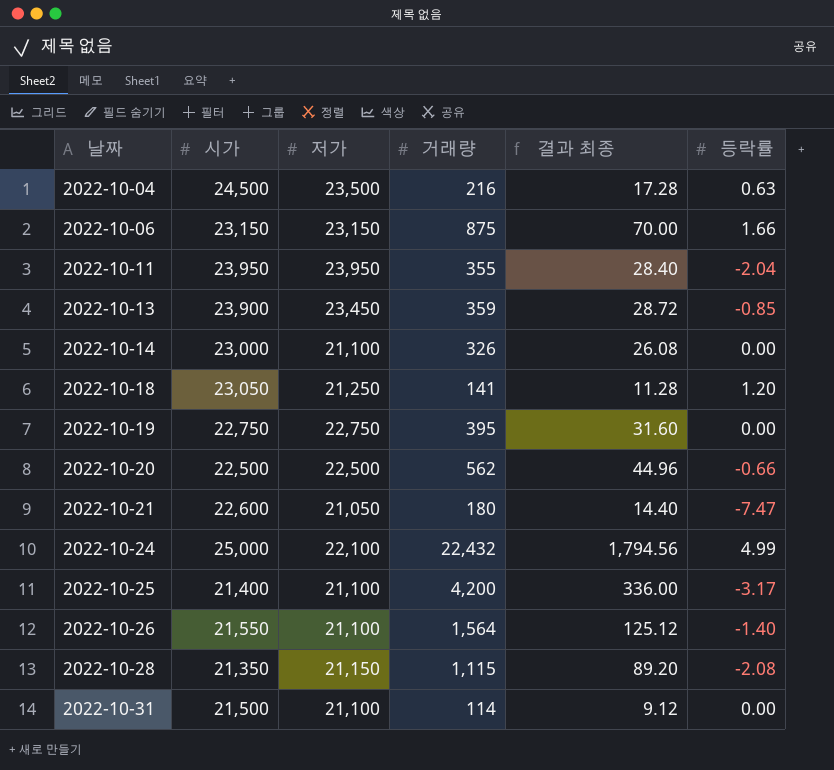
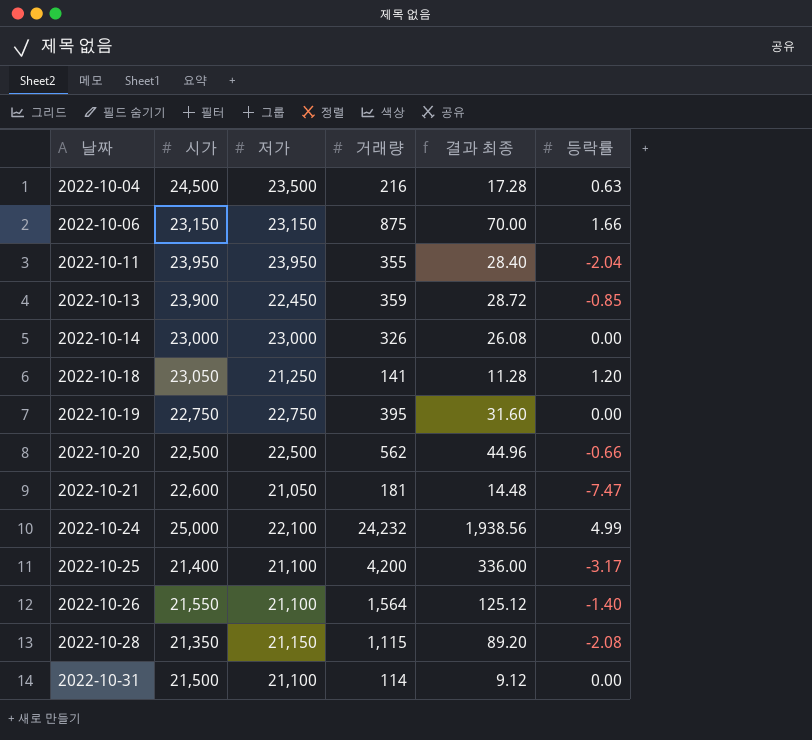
2022-10-13 | 저가: 23,450 -> 22,450
2022-10-14 | 저가: 21,100 -> 23,000
2022-10-21 | 거래량: 180 -> 181
2022-10-21 | 결과 최종: 14.40 -> 14.48
2022-10-24 | 거래량: 22,432 -> 24,232
2022-10-24 | 결과 최종: 1,794.56 -> 1,938.56

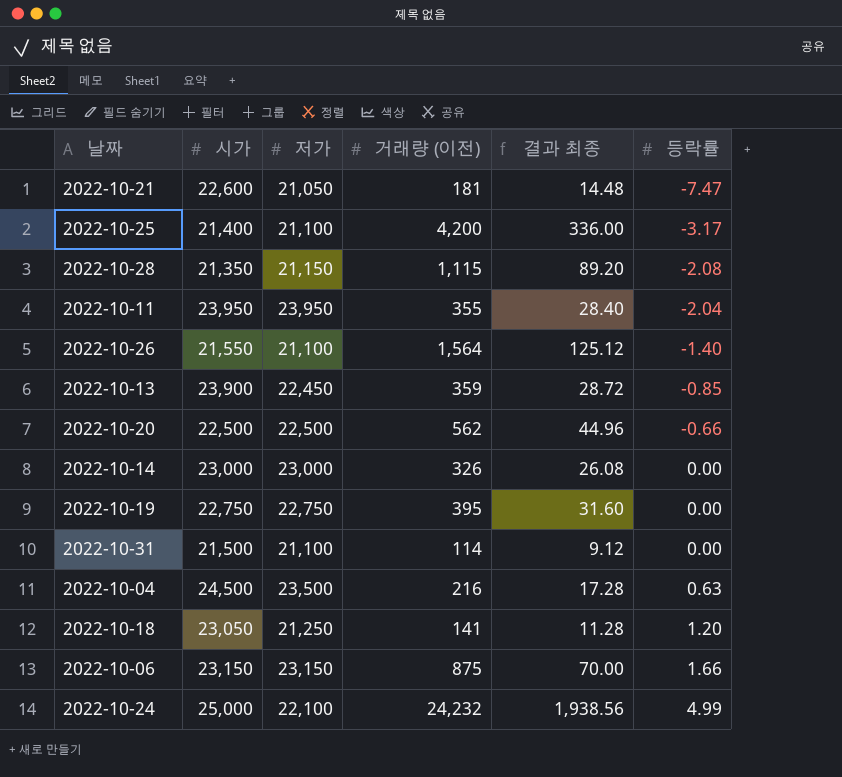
row order: 날짜 ascending -> 등락률 ascending
column name: 거래량 -> 거래량 (이전)

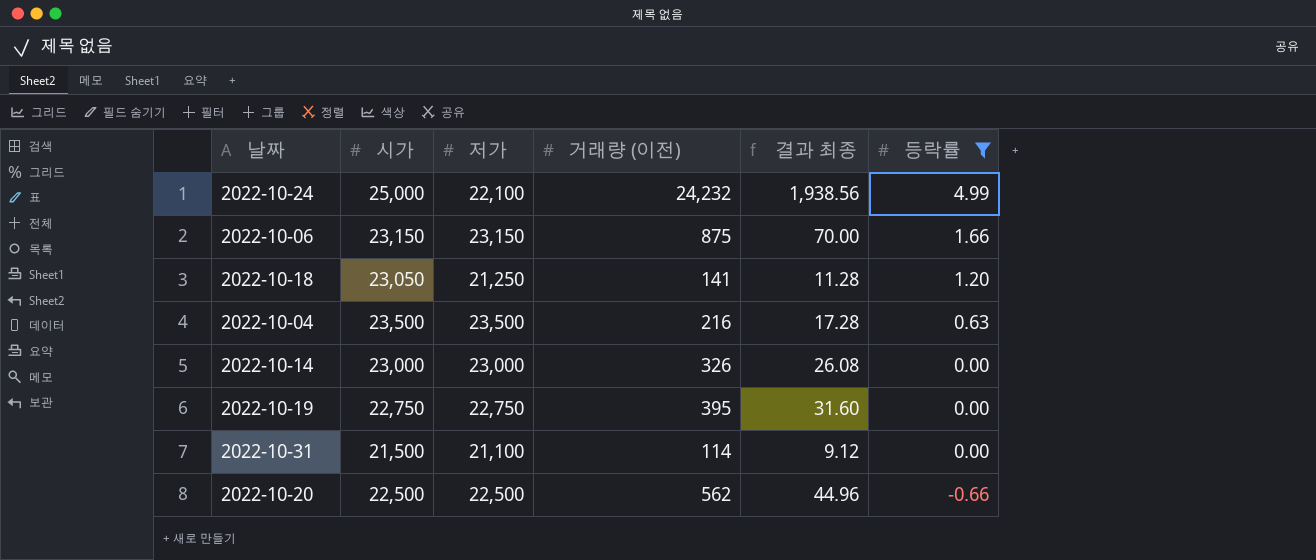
filter: none -> 등락률 >= -0.66
row order: 등락률 ascending -> 등락률 descending
2022-10-04 | 시가: 24,500 -> 23,500

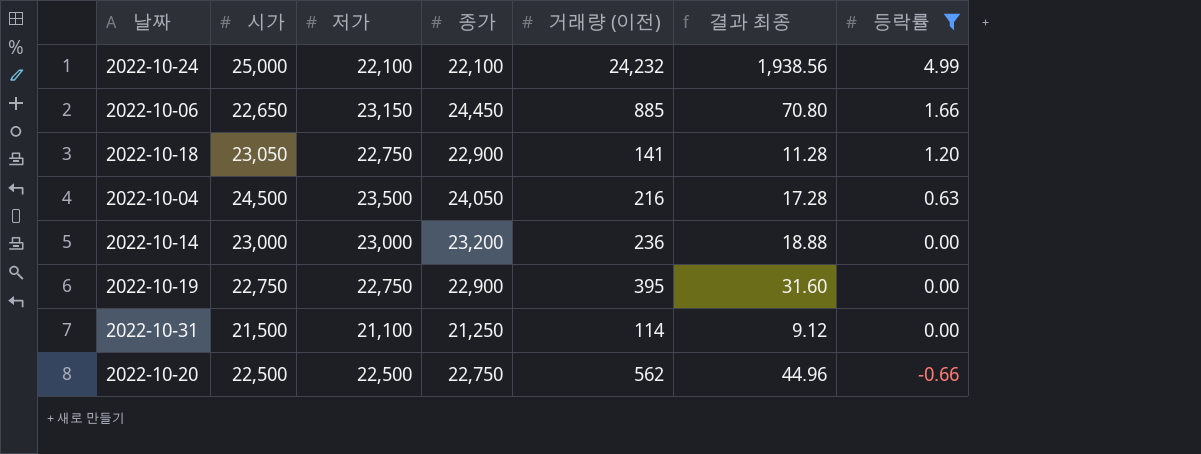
column 종가 | position: none -> 4
2022-10-06 | 시가: 23,150 -> 22,650
2022-10-06 | 거래량 (이전): 875 -> 885
2022-10-06 | 결과 최종: 70.00 -> 70.80
2022-10-18 | 저가: 21,250 -> 22,750
2022-10-04 | 시가: 23,500 -> 24,500
2022-10-14 | 거래량 (이전): 326 -> 236
2022-10-14 | 결과 최종: 26.08 -> 18.88

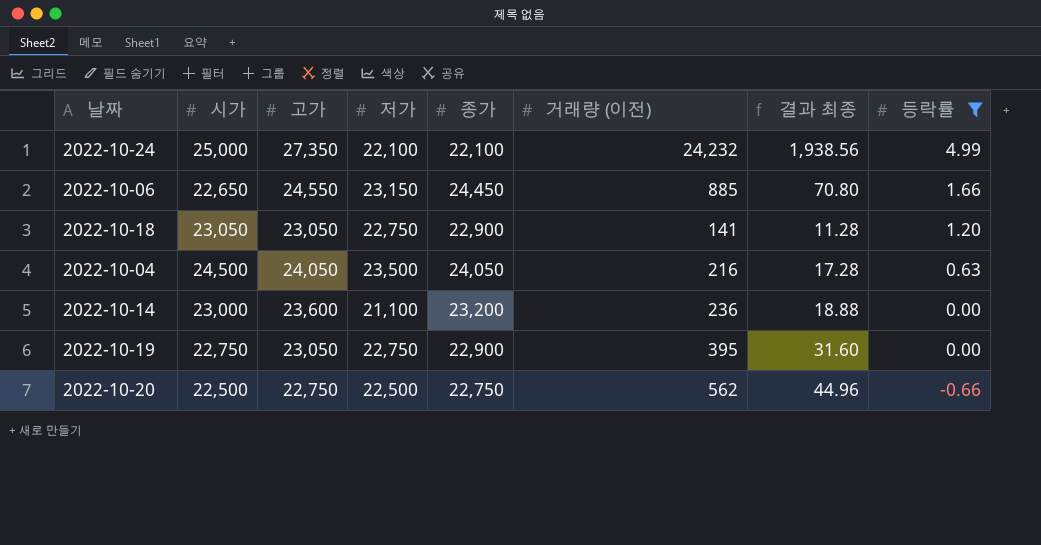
column 고가 | position: none -> 3
row 2022-10-31: 21,500 | 21,100 | 21,250 | 114 | 9.12 | 0.00 -> none
2022-10-14 | 저가: 23,000 -> 21,100

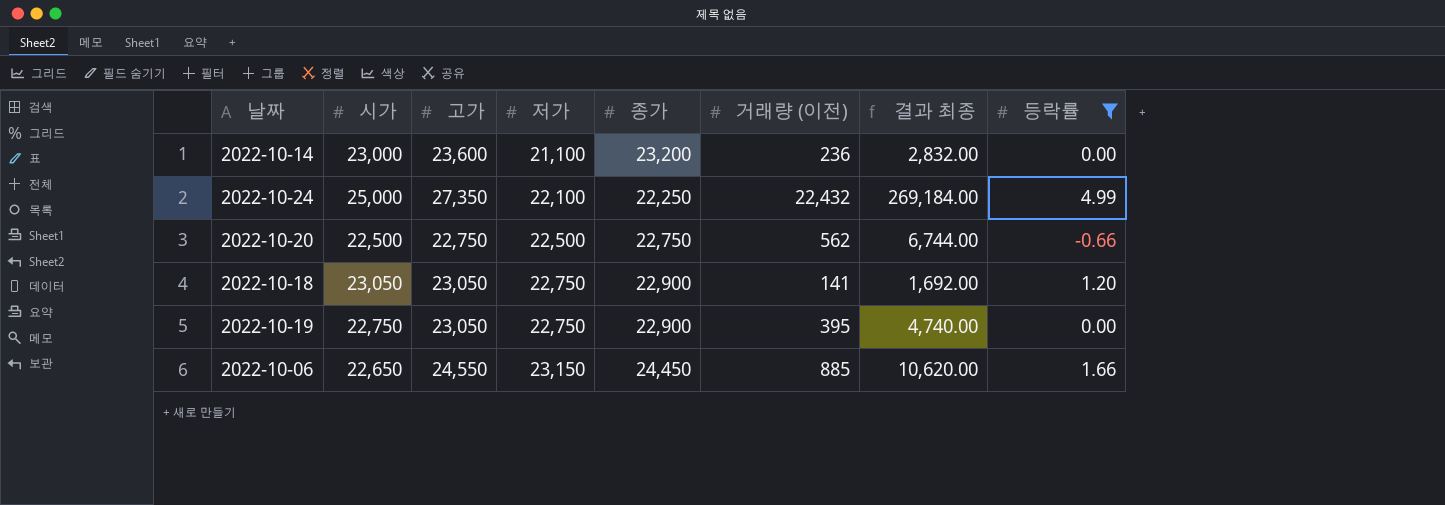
row order: 등락률 descending -> 저가 ascending
column 결과 최종 | formula: [거래량 (이전)] * 0.08 -> [거래량 (이전)] * 12
row 2022-10-04: 24,500 | 24,050 | 23,500 | 24,050 | 216 | 17.28 | 0.63 -> none
2022-10-24 | 종가: 22,100 -> 22,250
2022-10-24 | 거래량 (이전): 24,232 -> 22,432

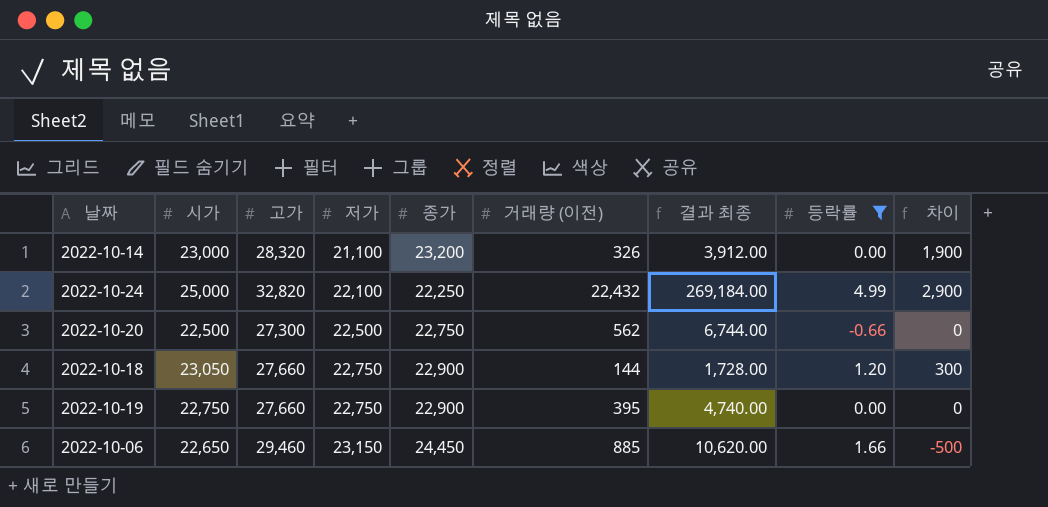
column 차이 | formula: none -> [시가] - [저가]
2022-10-14 | 고가: 23,600 -> 28,320
2022-10-14 | 거래량 (이전): 236 -> 326
2022-10-14 | 결과 최종: 2,832.00 -> 3,912.00
2022-10-24 | 고가: 27,350 -> 32,820
2022-10-20 | 고가: 22,750 -> 27,300
2022-10-18 | 고가: 23,050 -> 27,660
2022-10-18 | 거래량 (이전): 141 -> 144
2022-10-18 | 결과 최종: 1,692.00 -> 1,728.00
2022-10-19 | 고가: 23,050 -> 27,660
2022-10-06 | 고가: 24,550 -> 29,460

